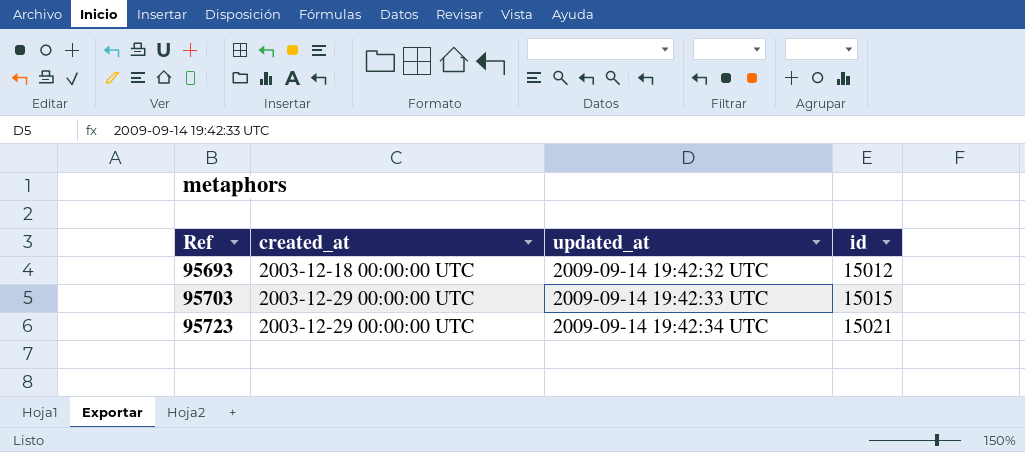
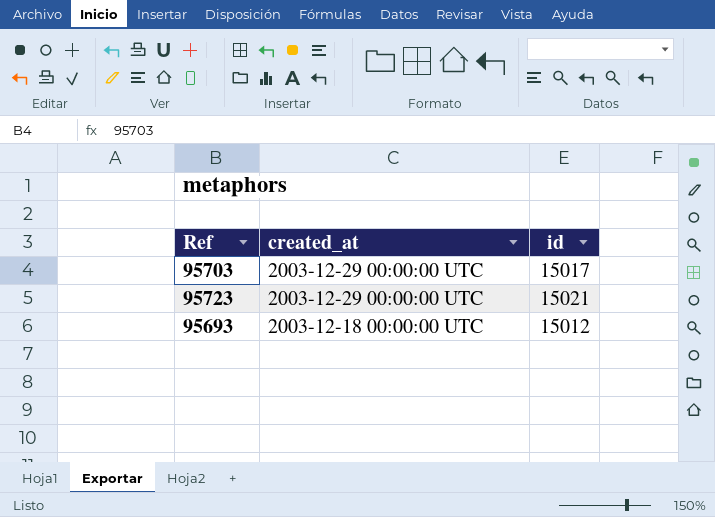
row order: Ref ascending -> created_at descending
column updated_at | position: 3 -> none
95703 | id: 15015 -> 15017

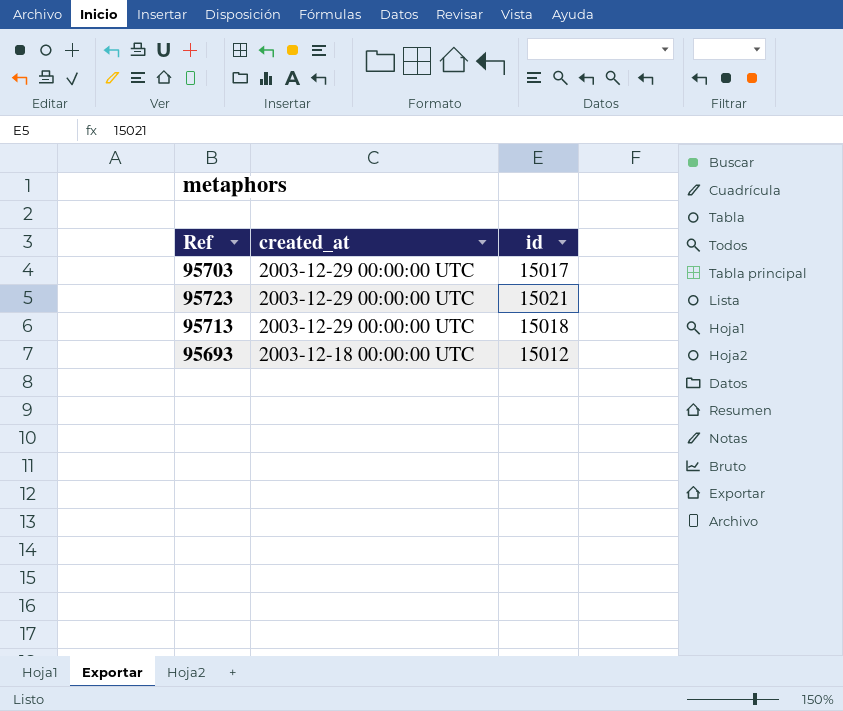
row 95713: none -> 2003-12-29 00:00:00 UTC | 15018

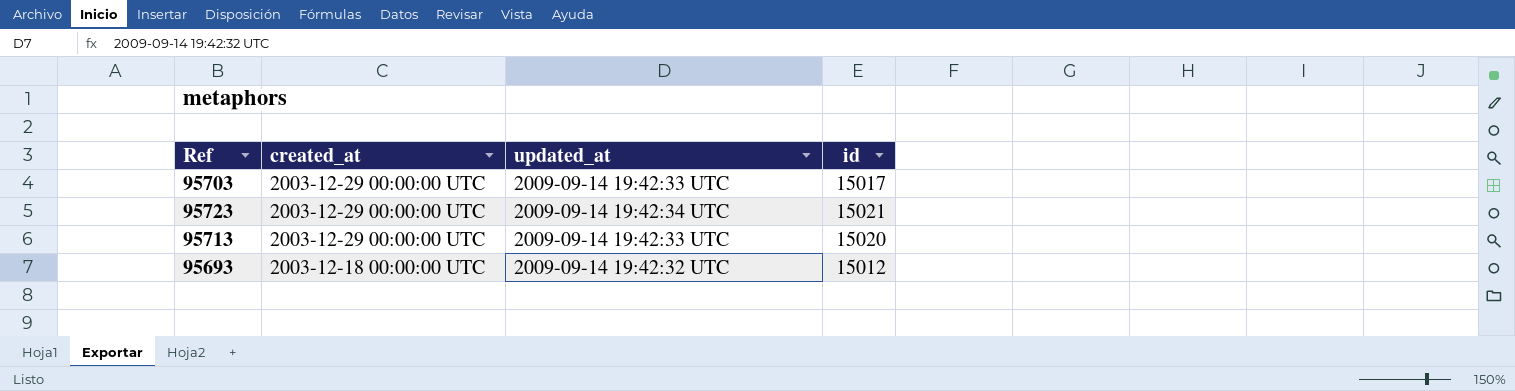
column updated_at | position: none -> 3
95713 | id: 15018 -> 15020

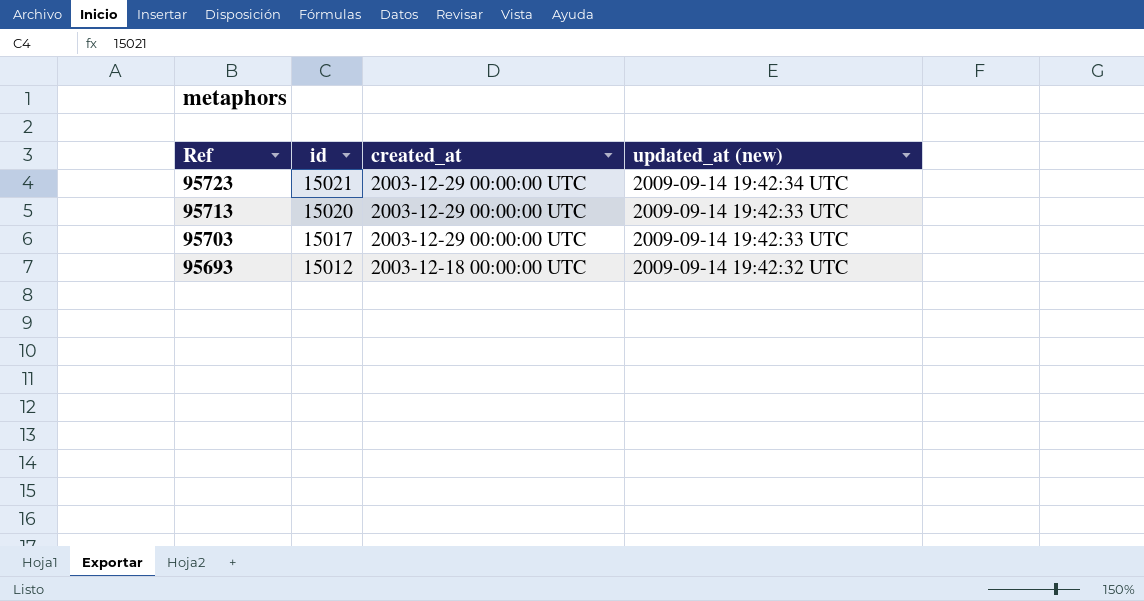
row order: created_at descending -> Ref descending
column id | position: 4 -> 2
column name: updated_at -> updated_at (new)

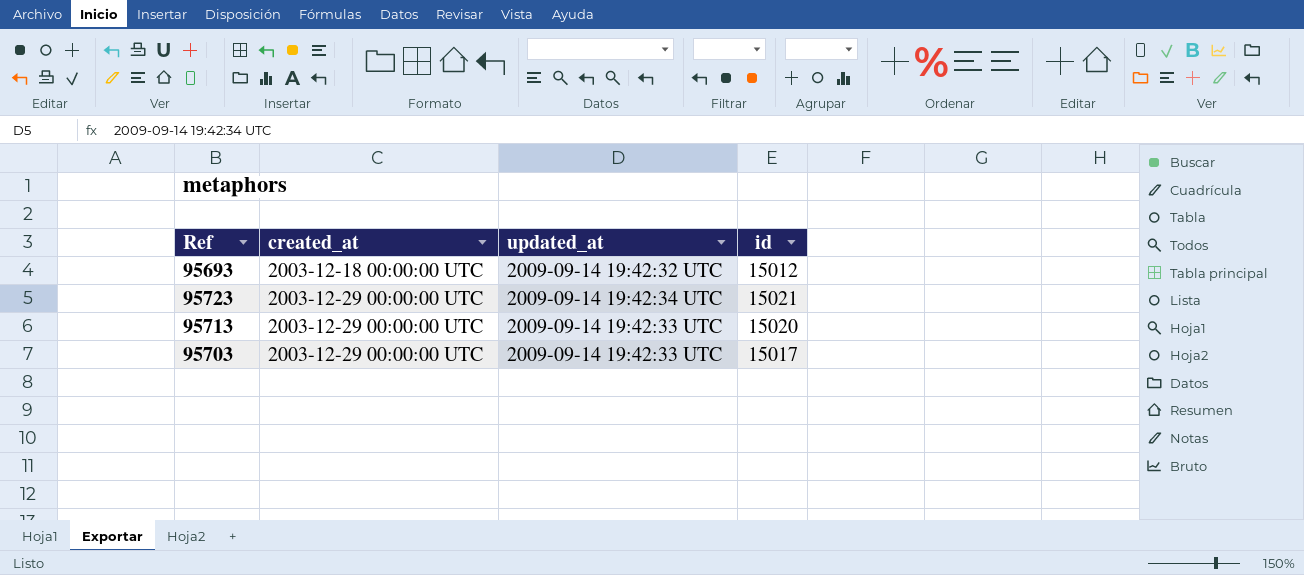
row order: Ref descending -> created_at ascending
column name: updated_at (new) -> updated_at
column id | position: 2 -> 4

